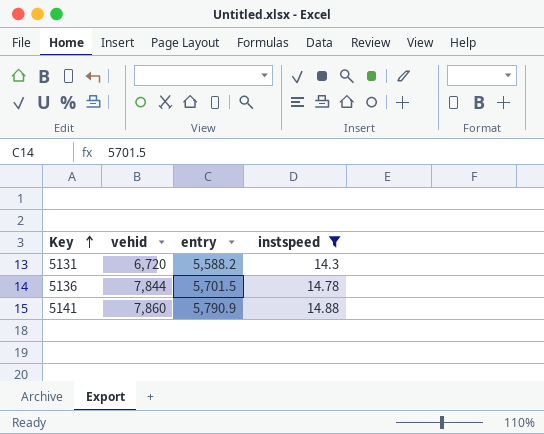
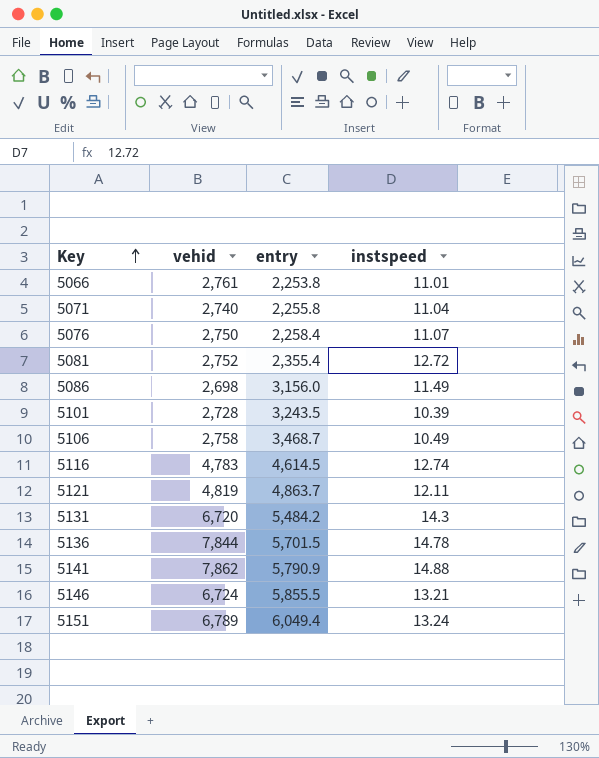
filter: instspeed >= 14.3 -> none
5131 | entry: 5,588.2 -> 5,484.2
5141 | vehid: 7,860 -> 7,862

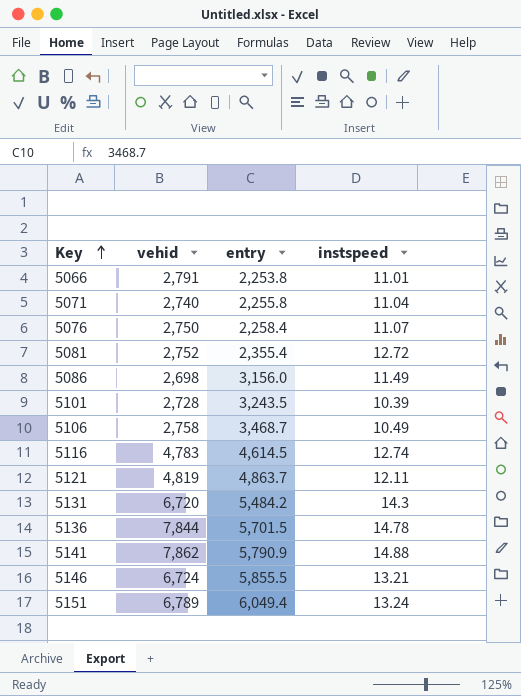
5066 | vehid: 2,761 -> 2,791

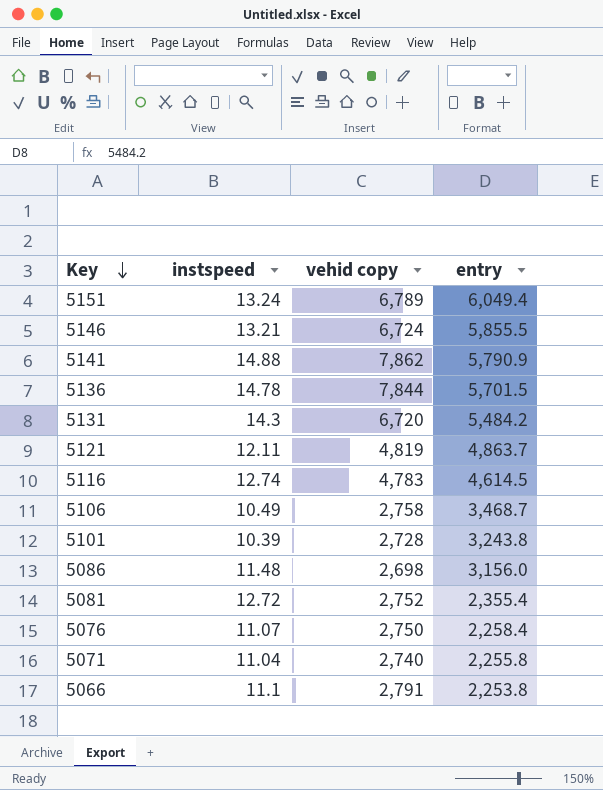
row order: Key ascending -> Key descending
column instspeed | position: 4 -> 2
column name: vehid -> vehid copy
5101 | entry: 3,243.5 -> 3,243.8
5086 | instspeed: 11.49 -> 11.48
5066 | instspeed: 11.01 -> 11.1

